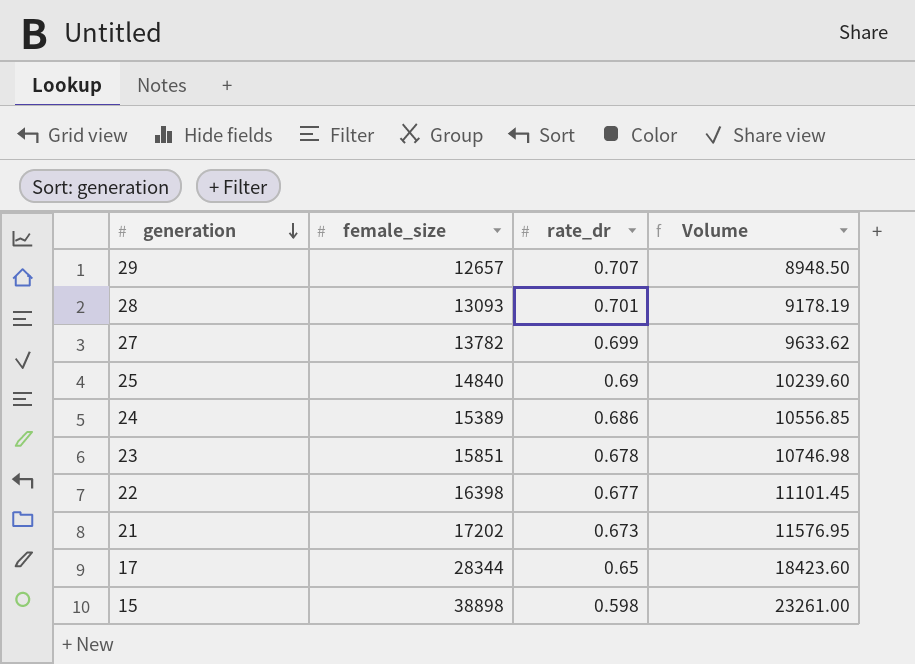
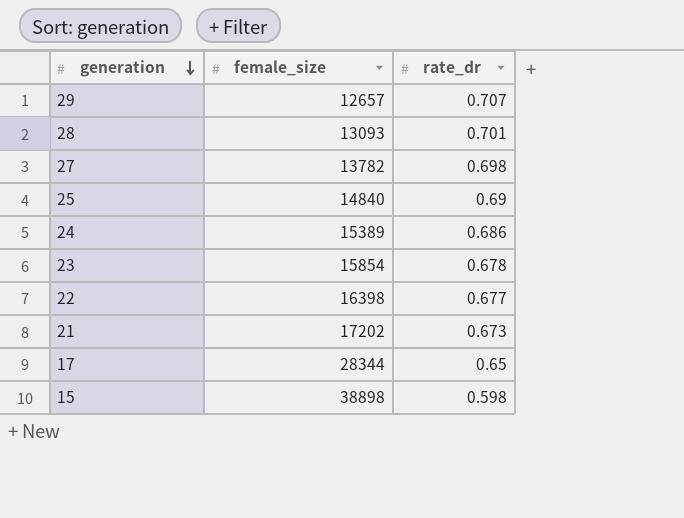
column Volume | formula: [female_size] * [rate_dr] -> none
27 | rate_dr: 0.699 -> 0.698
23 | female_size: 15851 -> 15854

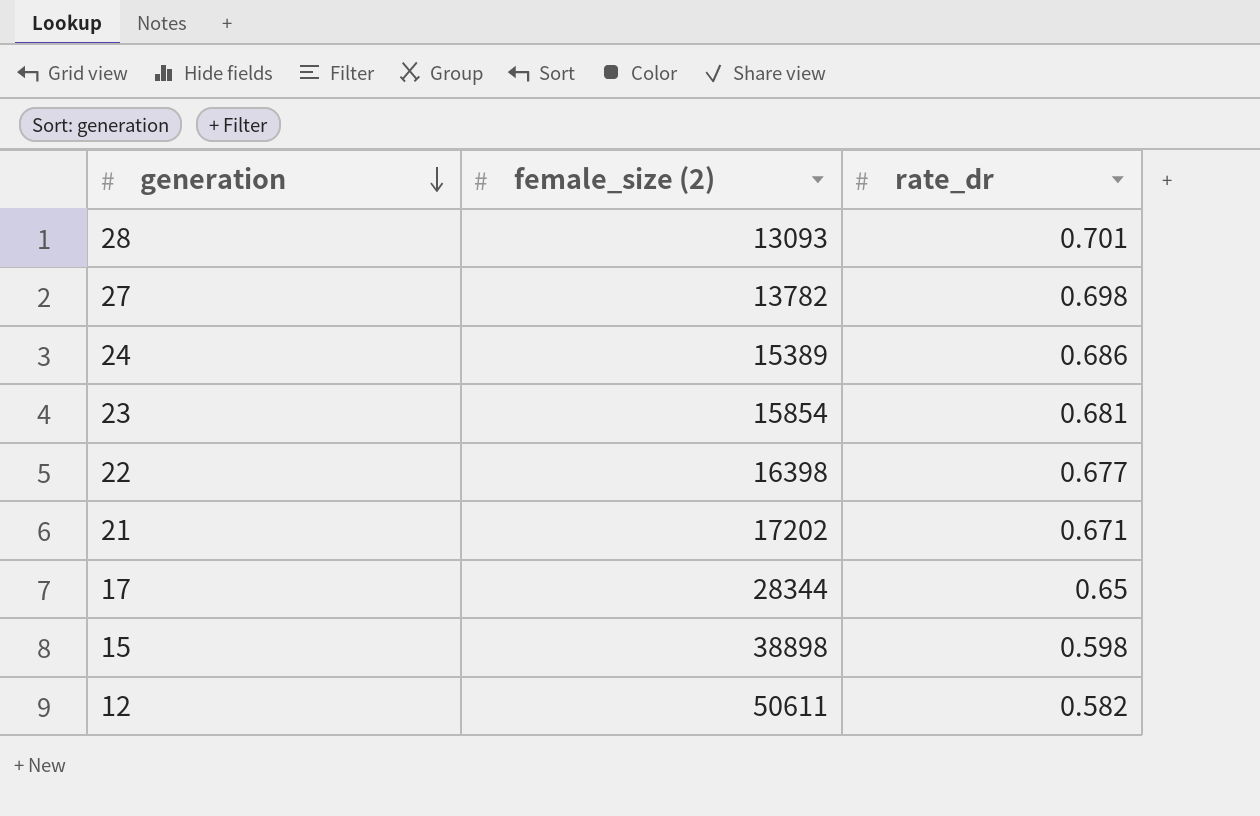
column name: female_size -> female_size (2)
row 29: 12657 | 0.707 -> none
row 25: 14840 | 0.69 -> none
23 | rate_dr: 0.678 -> 0.681
21 | rate_dr: 0.673 -> 0.671
row 12: none -> 50611 | 0.582

